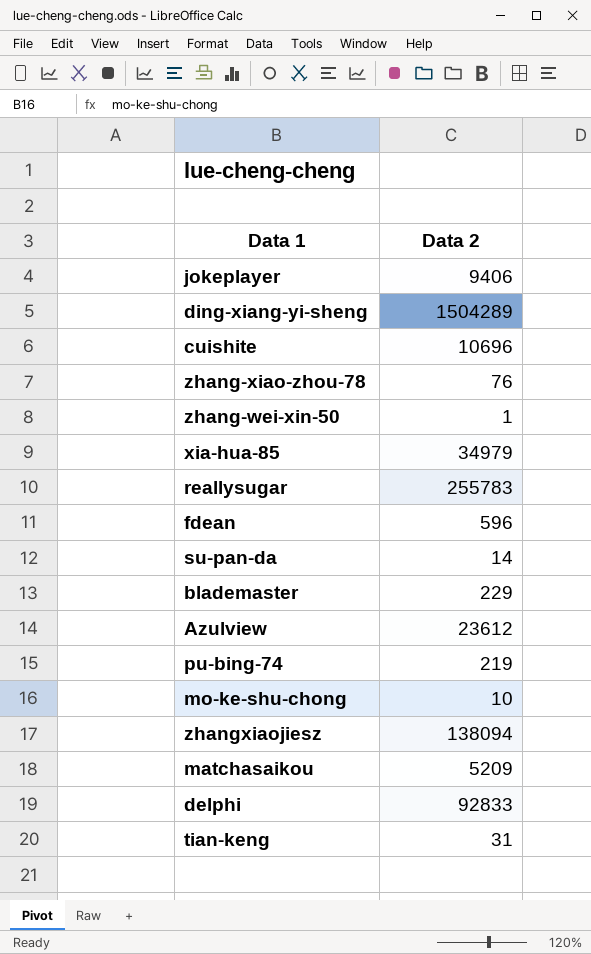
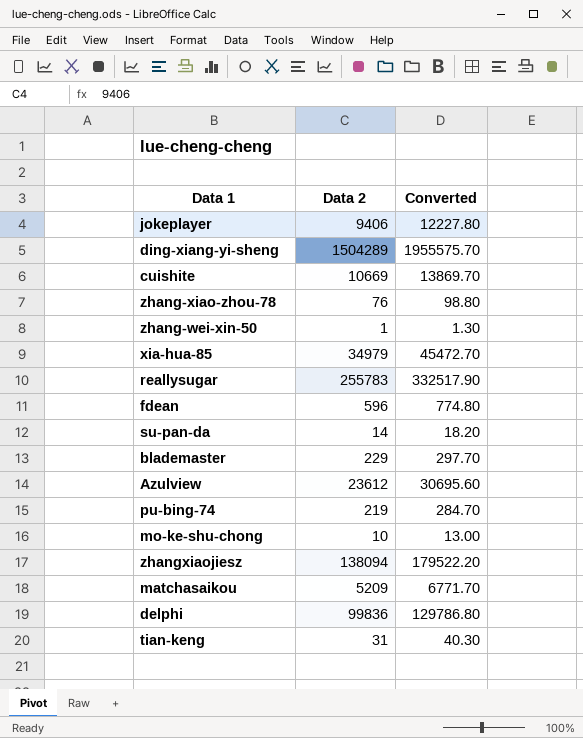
column Converted | formula: none -> [Data 2] * 1.3
cuishite | Data 2: 10696 -> 10669
delphi | Data 2: 92833 -> 99836

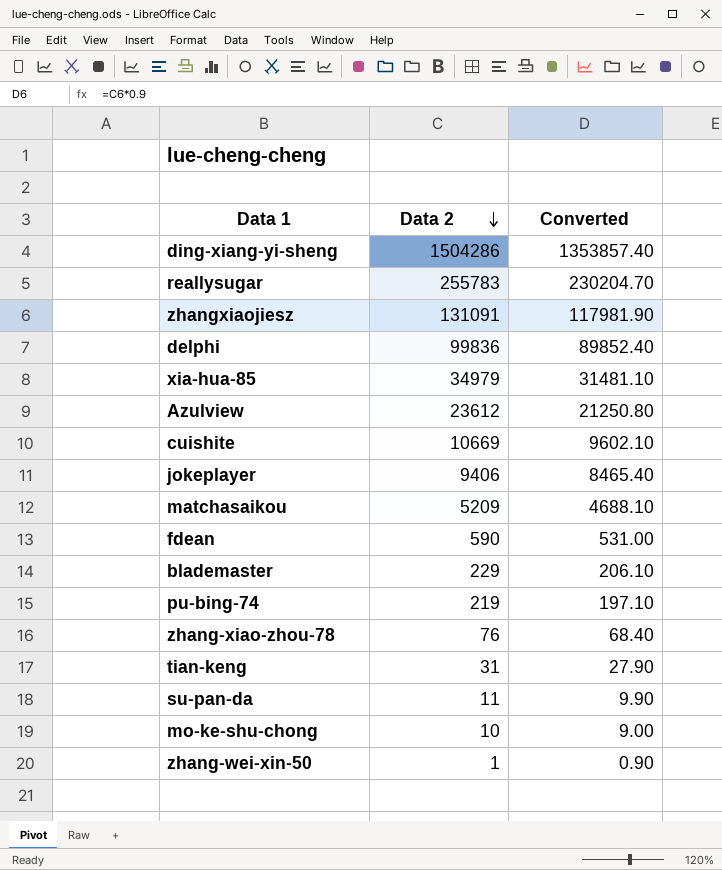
row order: none -> Data 2 descending
column Converted | formula: [Data 2] * 1.3 -> [Data 2] * 0.9
ding-xiang-yi-sheng | Data 2: 1504289 -> 1504286
zhangxiaojiesz | Data 2: 138094 -> 131091
fdean | Data 2: 596 -> 590
su-pan-da | Data 2: 14 -> 11

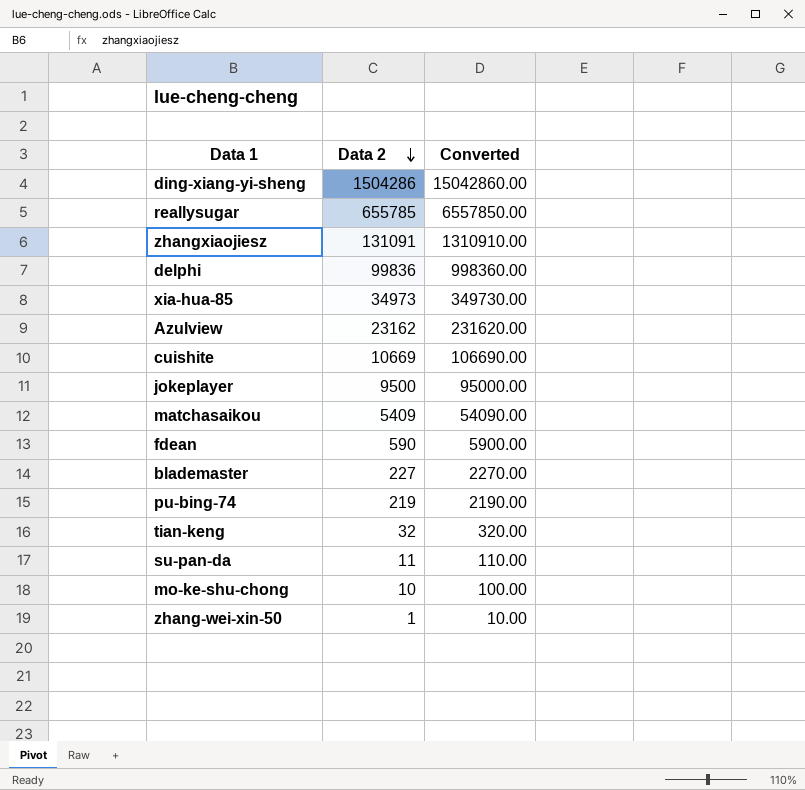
column Converted | formula: [Data 2] * 0.9 -> [Data 2] * 10
row zhang-xiao-zhou-78: 76 | 68.40 -> none
reallysugar | Data 2: 255783 -> 655785
xia-hua-85 | Data 2: 34979 -> 34973
Azulview | Data 2: 23612 -> 23162
jokeplayer | Data 2: 9406 -> 9500
matchasaikou | Data 2: 5209 -> 5409
blademaster | Data 2: 229 -> 227
tian-keng | Data 2: 31 -> 32

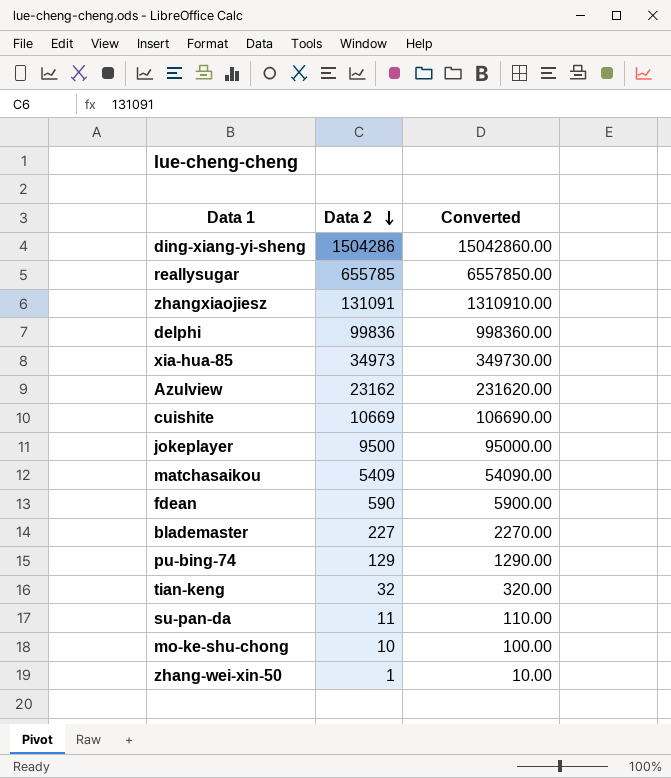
pu-bing-74 | Data 2: 219 -> 129
pu-bing-74 | Converted: 2190.00 -> 1290.00

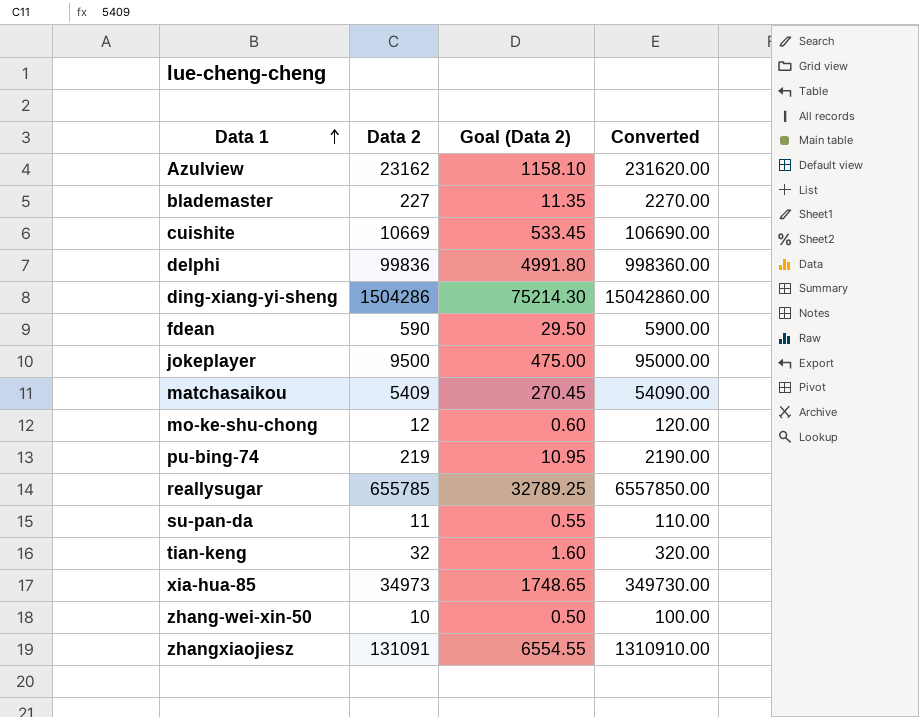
row order: Data 2 descending -> Data 1 ascending
column Goal (Data 2) | formula: none -> [Data 2] * 0.05
mo-ke-shu-chong | Data 2: 10 -> 12
mo-ke-shu-chong | Converted: 100.00 -> 120.00
pu-bing-74 | Data 2: 129 -> 219
pu-bing-74 | Converted: 1290.00 -> 2190.00
zhang-wei-xin-50 | Data 2: 1 -> 10
zhang-wei-xin-50 | Converted: 10.00 -> 100.00

